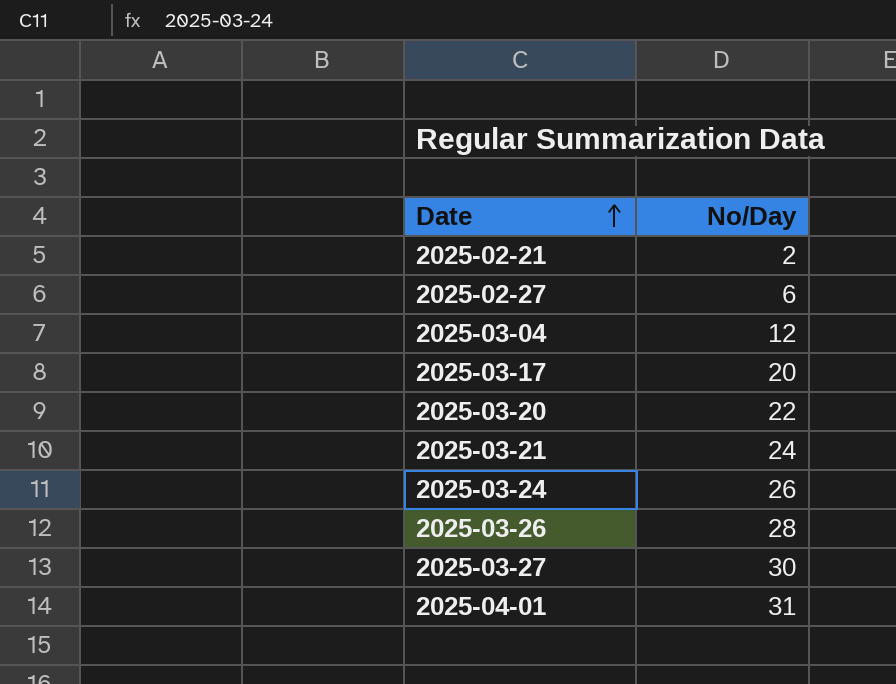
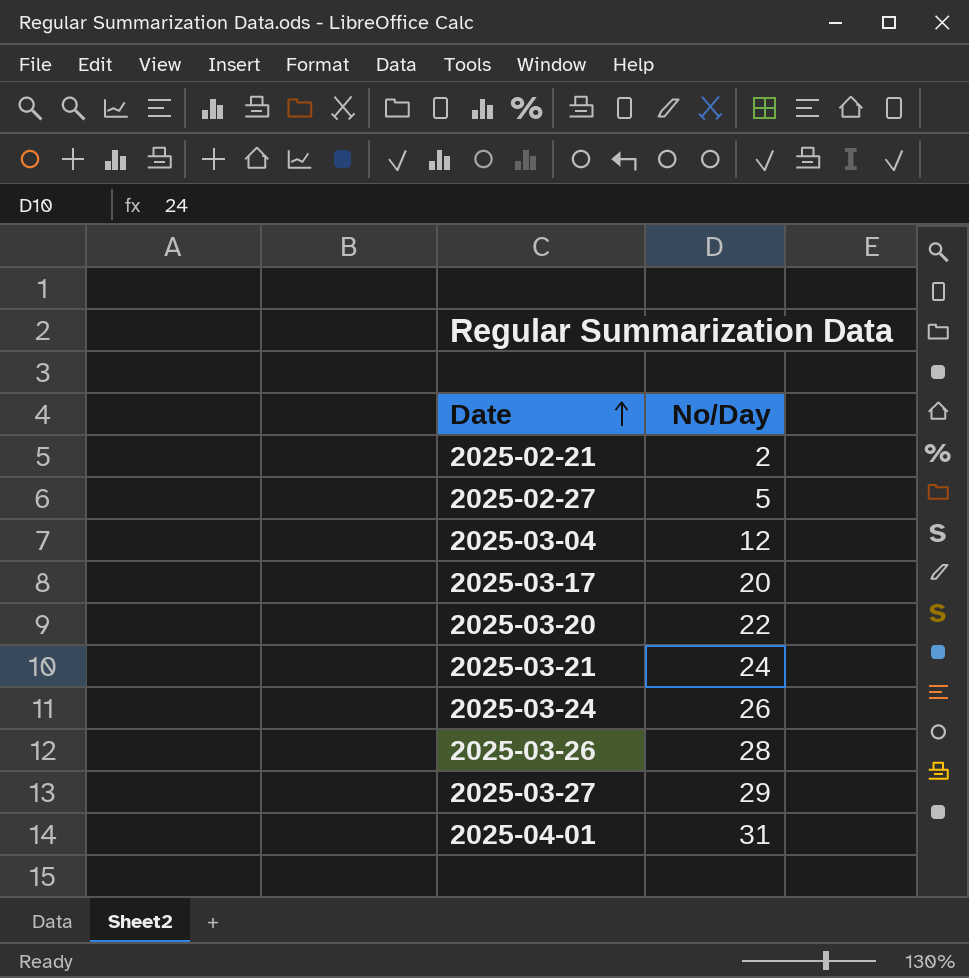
2025-02-27 | No/Day: 6 -> 5
2025-03-27 | No/Day: 30 -> 29

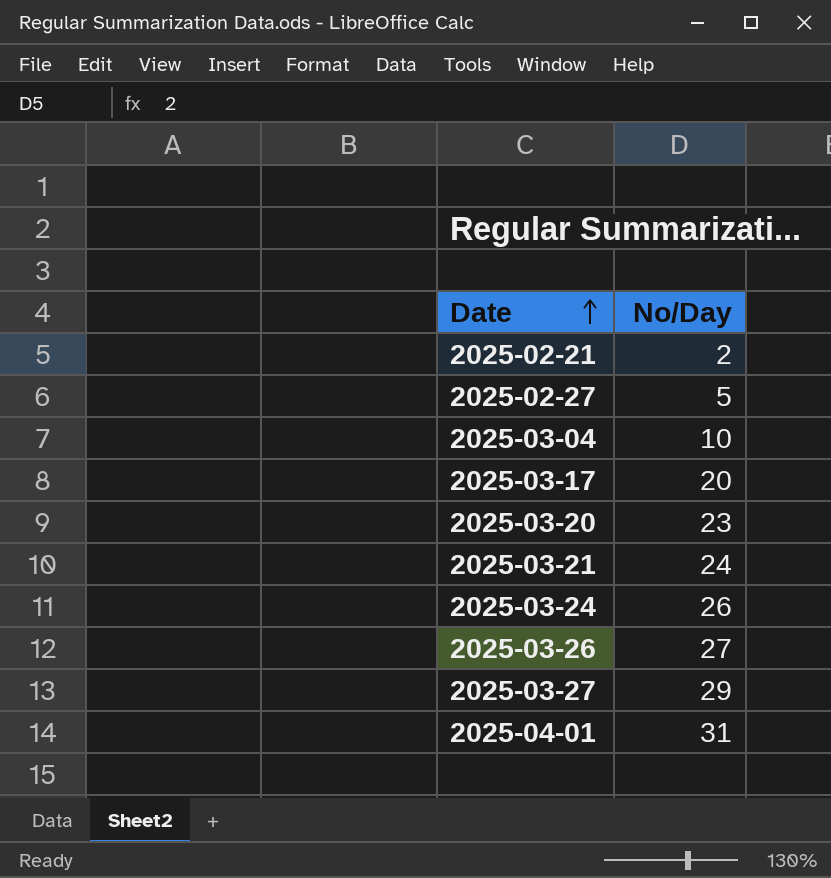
2025-03-04 | No/Day: 12 -> 10
2025-03-20 | No/Day: 22 -> 23
2025-03-26 | No/Day: 28 -> 27

